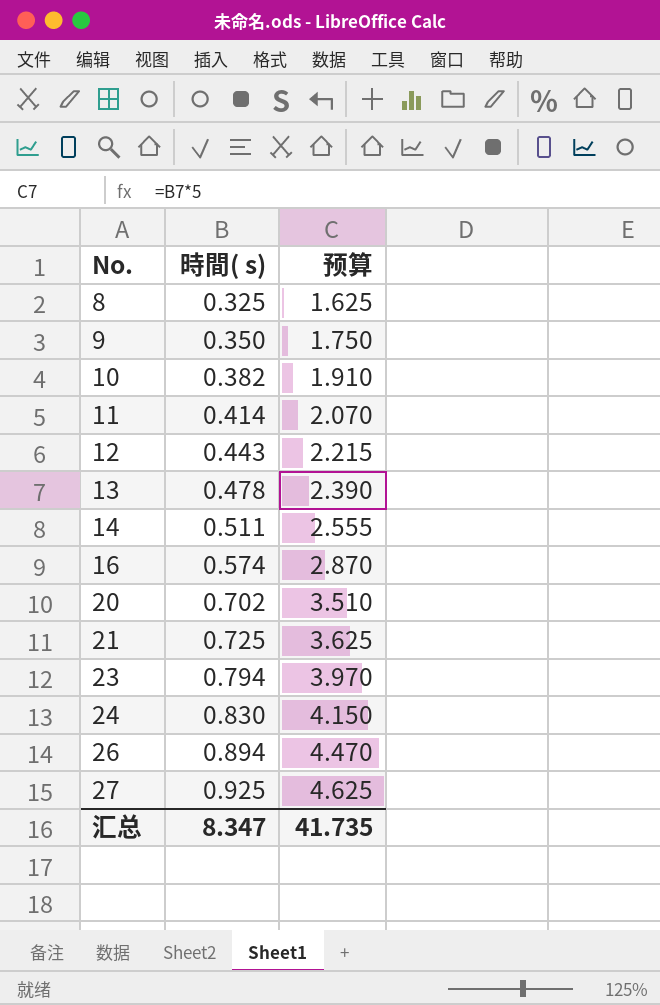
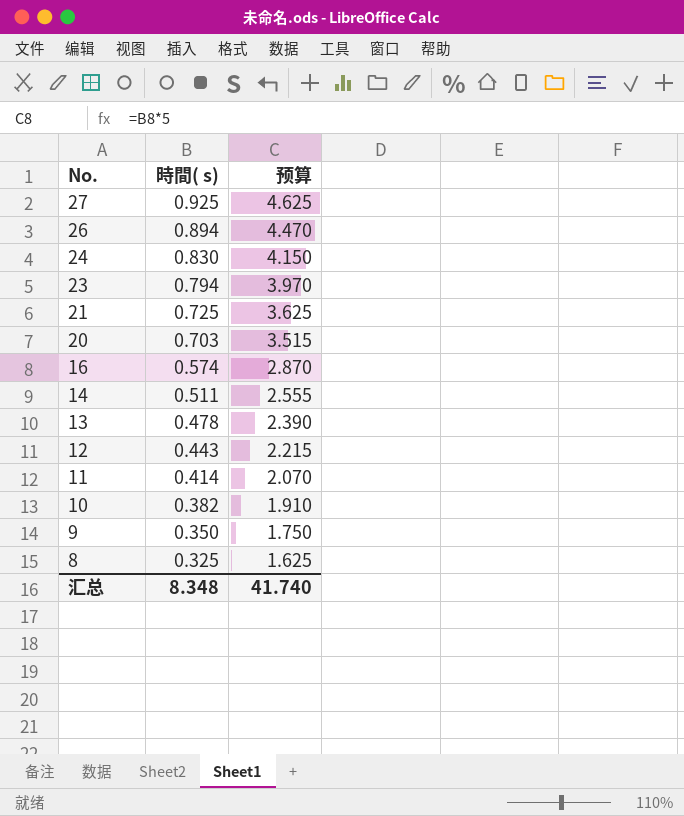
row order: No. ascending -> No. descending
20 | 時間( s): 0.702 -> 0.703
20 | 预算: 3.510 -> 3.515
汇总 | 時間( s): 8.347 -> 8.348
汇总 | 预算: 41.735 -> 41.740

